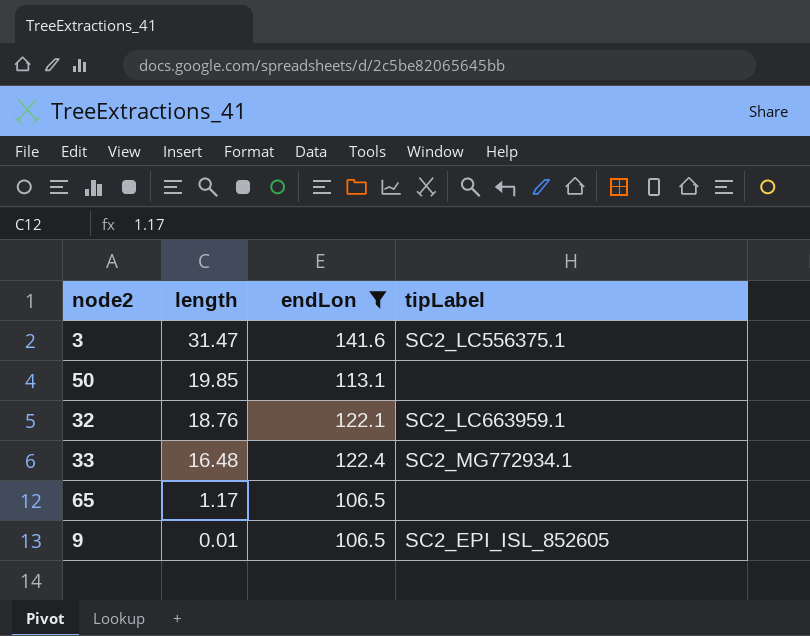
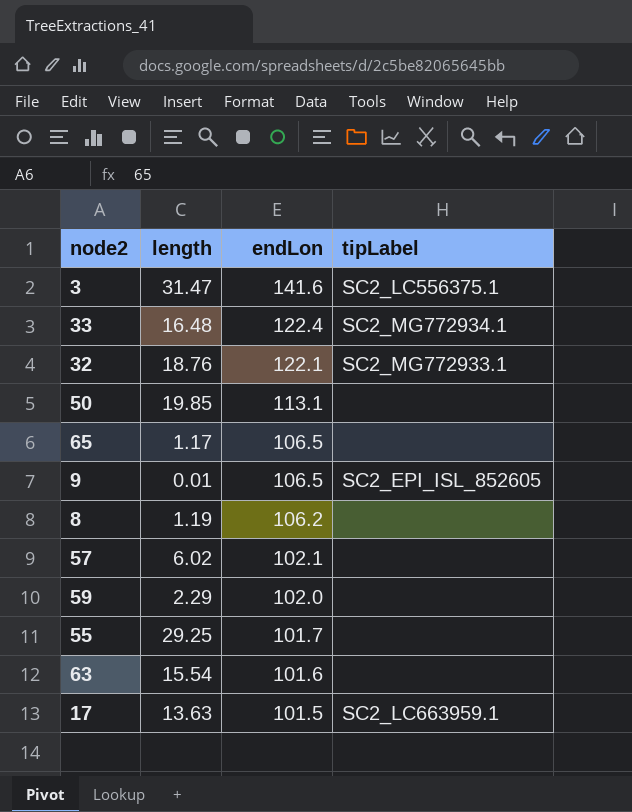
filter: endLon >= 106.5 -> none
row order: length descending -> endLon descending
32 | tipLabel: SC2_LC663959.1 -> SC2_MG772933.1

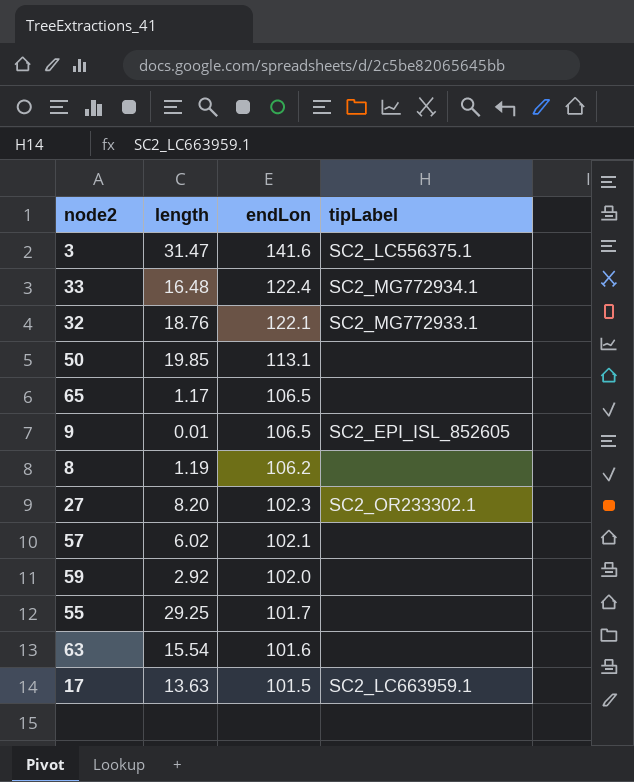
row 27: none -> 8.20 | 102.3 | SC2_OR233302.1
59 | length: 2.29 -> 2.92

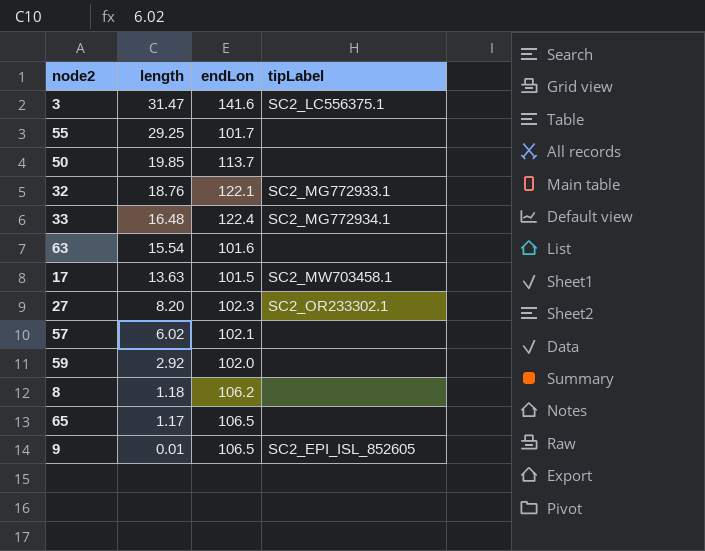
row order: endLon descending -> length descending
50 | endLon: 113.1 -> 113.7
17 | tipLabel: SC2_LC663959.1 -> SC2_MW703458.1
8 | length: 1.19 -> 1.18

